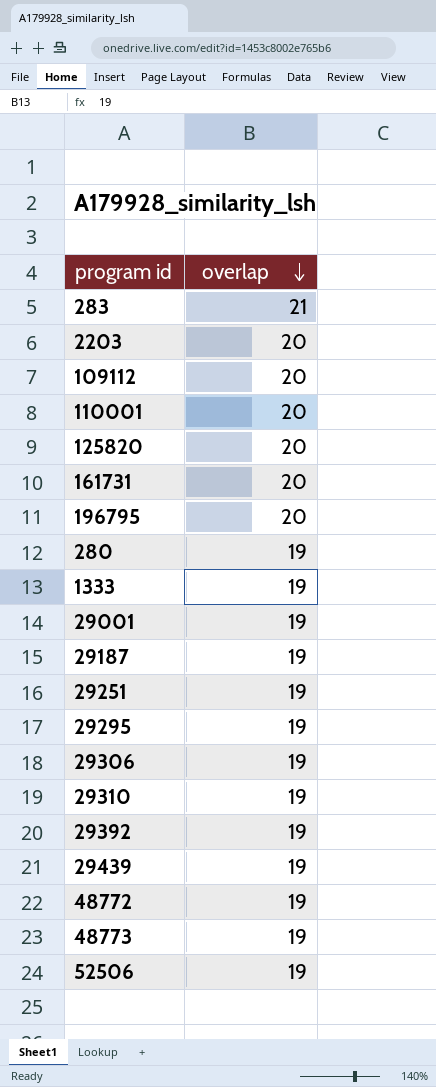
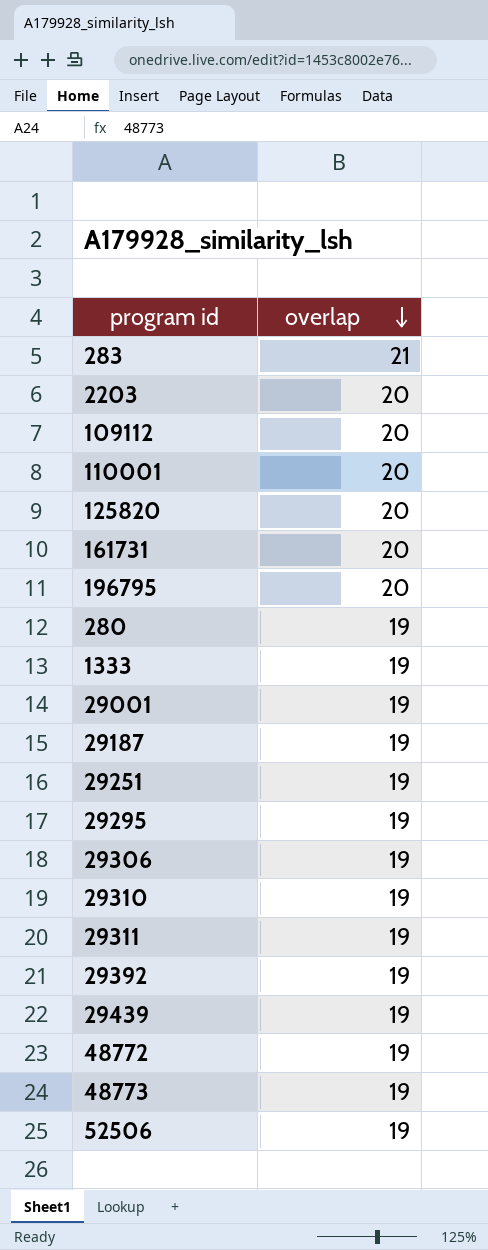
row 29311: none -> 19

